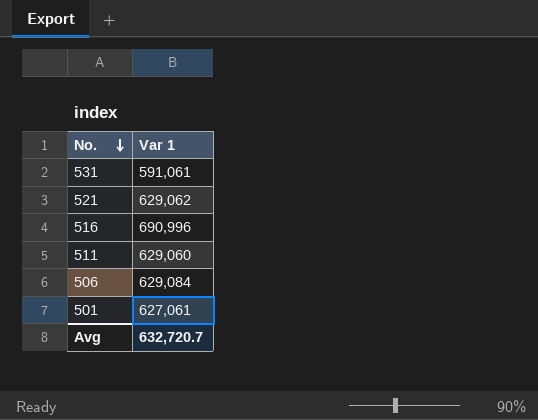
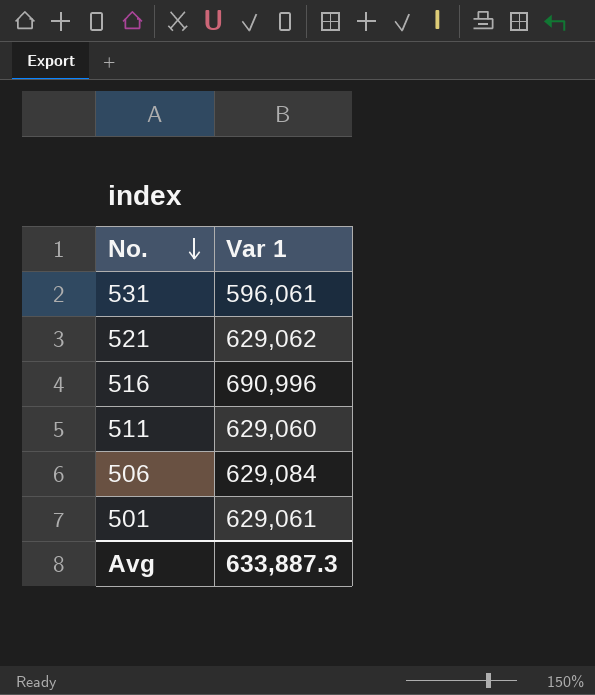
531 | Var 1: 591,061 -> 596,061
501 | Var 1: 627,061 -> 629,061
Avg | Var 1: 632,720.7 -> 633,887.3

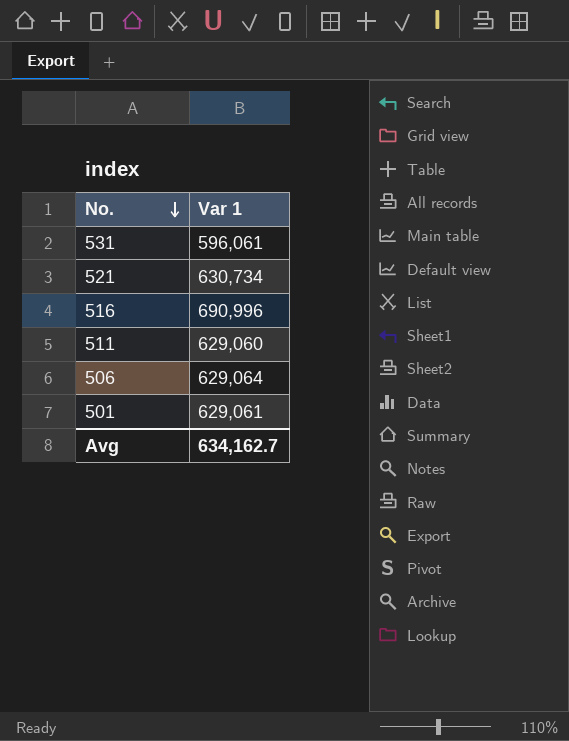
521 | Var 1: 629,062 -> 630,734
506 | Var 1: 629,084 -> 629,064
Avg | Var 1: 633,887.3 -> 634,162.7

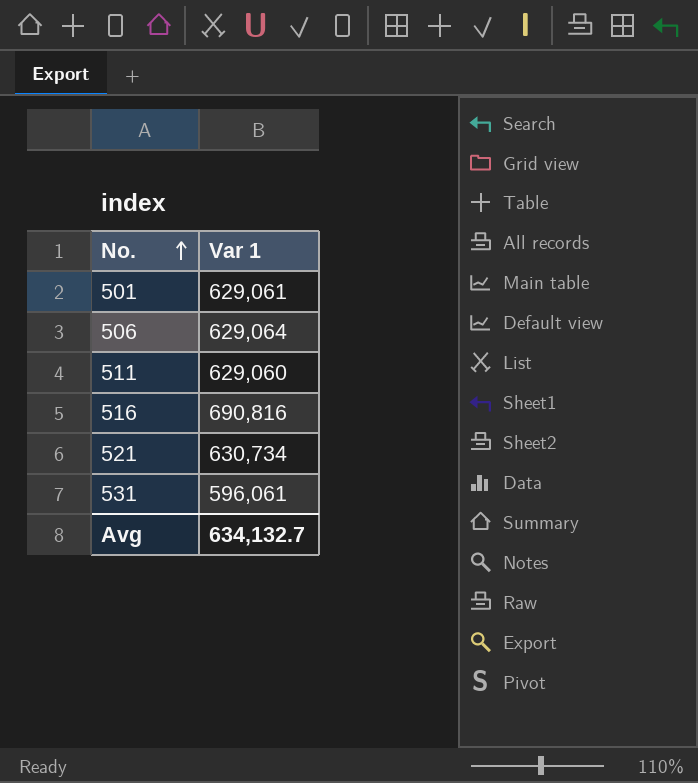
row order: No. descending -> No. ascending
516 | Var 1: 690,996 -> 690,816
Avg | Var 1: 634,162.7 -> 634,132.7

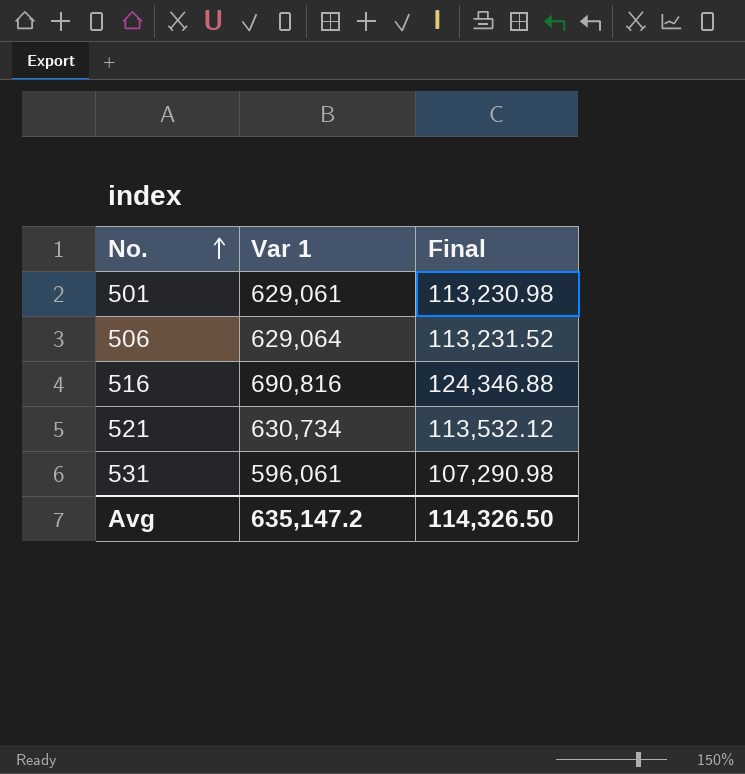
column Final | formula: none -> [Var 1] * 0.18
row 511: 629,060 -> none
Avg | Var 1: 634,132.7 -> 635,147.2

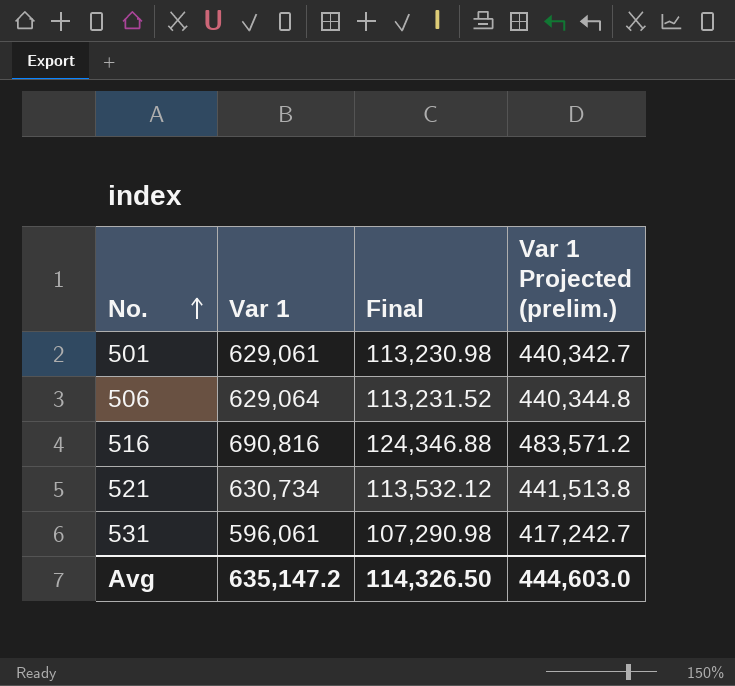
column Var 1 Projected (prelim.) | formula: none -> [Var 1] * 0.7

